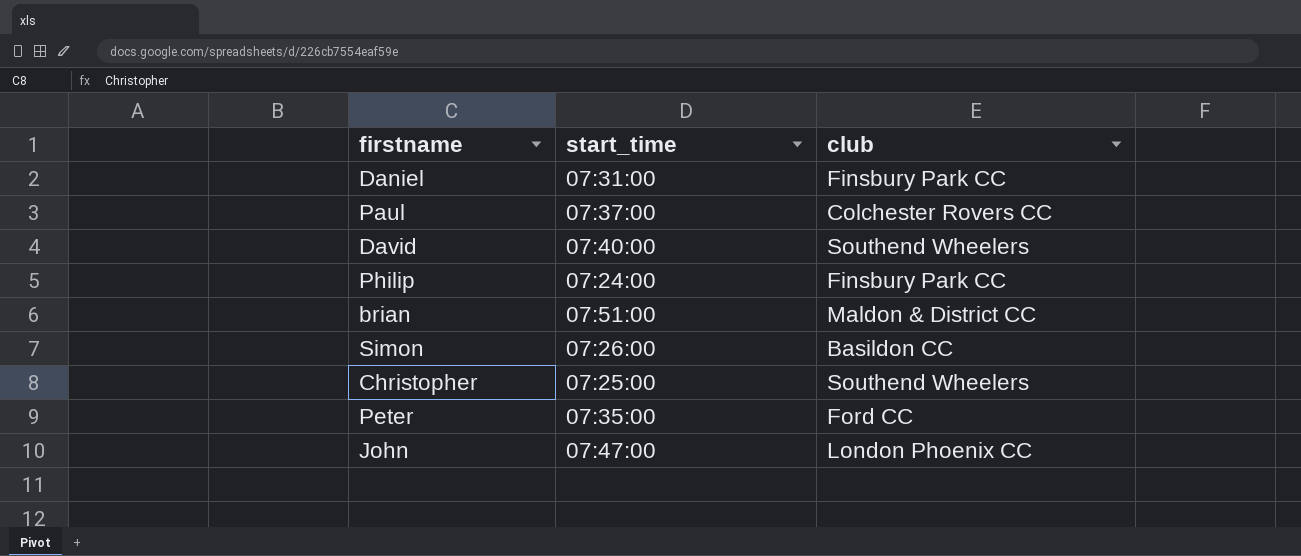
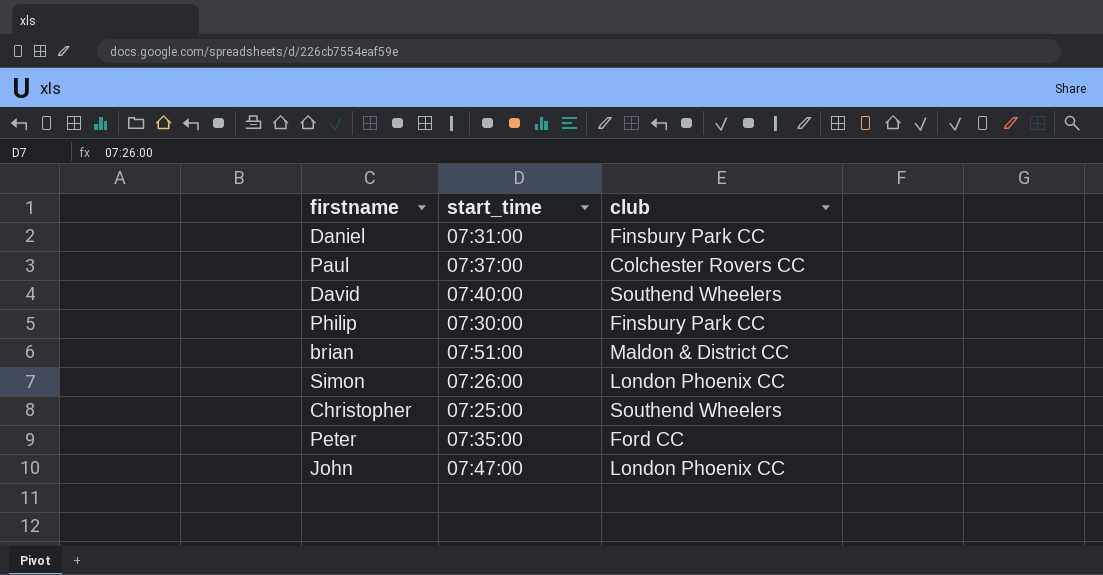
Philip | start_time: 07:24:00 -> 07:30:00
Simon | club: Basildon CC -> London Phoenix CC

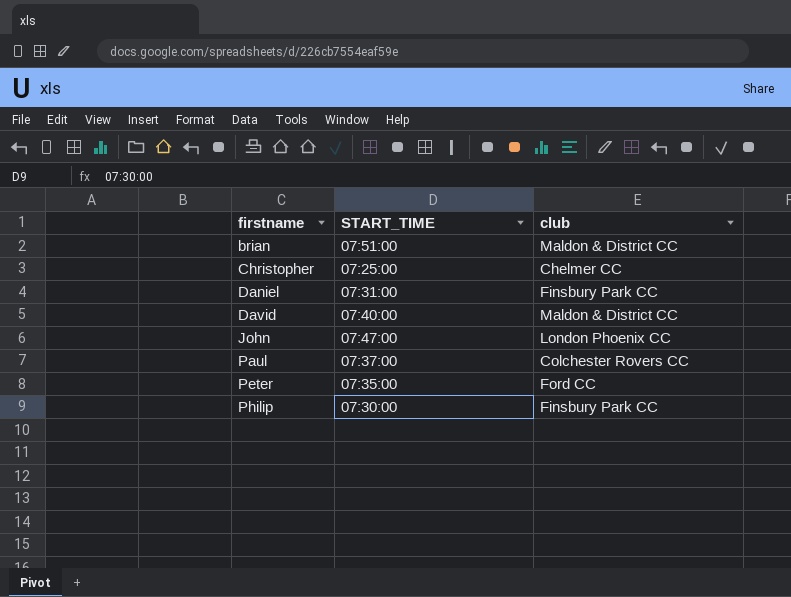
row order: none -> firstname ascending
column name: start_time -> START_TIME
row Simon: 07:26:00 | London Phoenix CC -> none
Christopher | club: Southend Wheelers -> Chelmer CC
David | club: Southend Wheelers -> Maldon & District CC

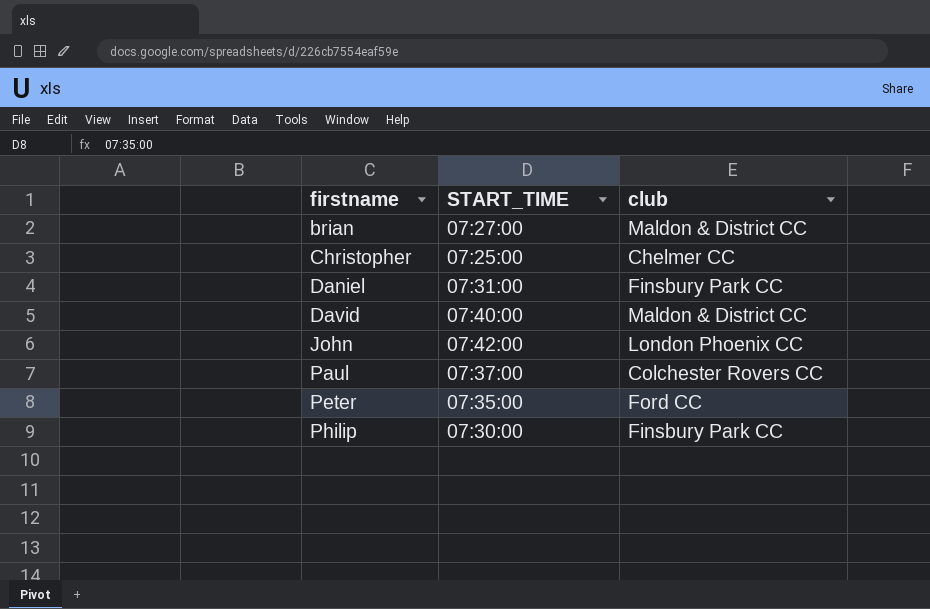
brian | START_TIME: 07:51:00 -> 07:27:00
John | START_TIME: 07:47:00 -> 07:42:00

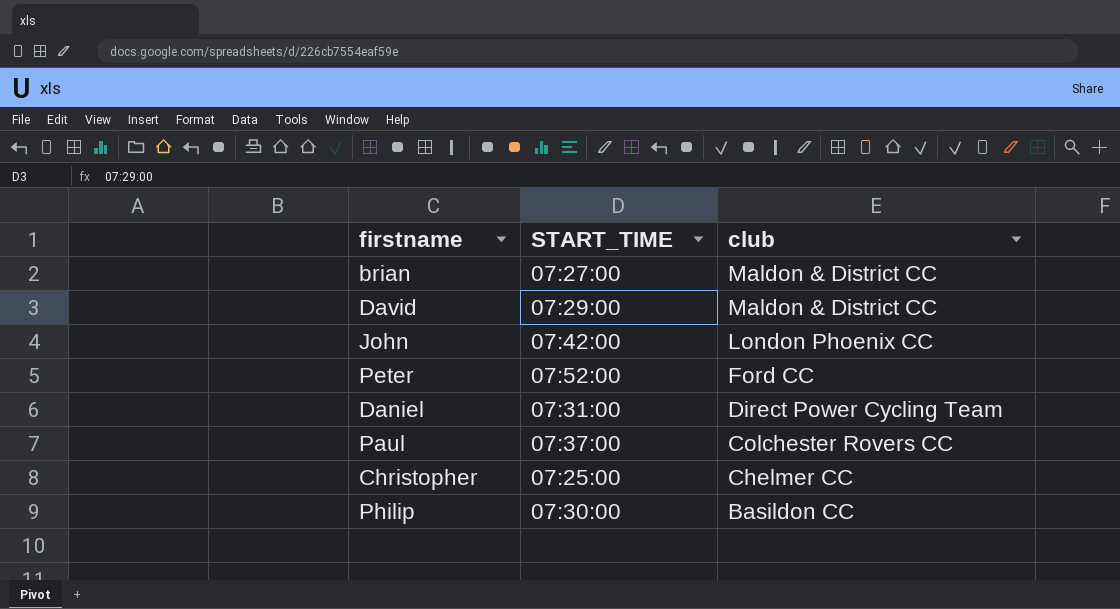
row order: firstname ascending -> club descending
David | START_TIME: 07:40:00 -> 07:29:00
Peter | START_TIME: 07:35:00 -> 07:52:00
Daniel | club: Finsbury Park CC -> Direct Power Cycling Team
Philip | club: Finsbury Park CC -> Basildon CC

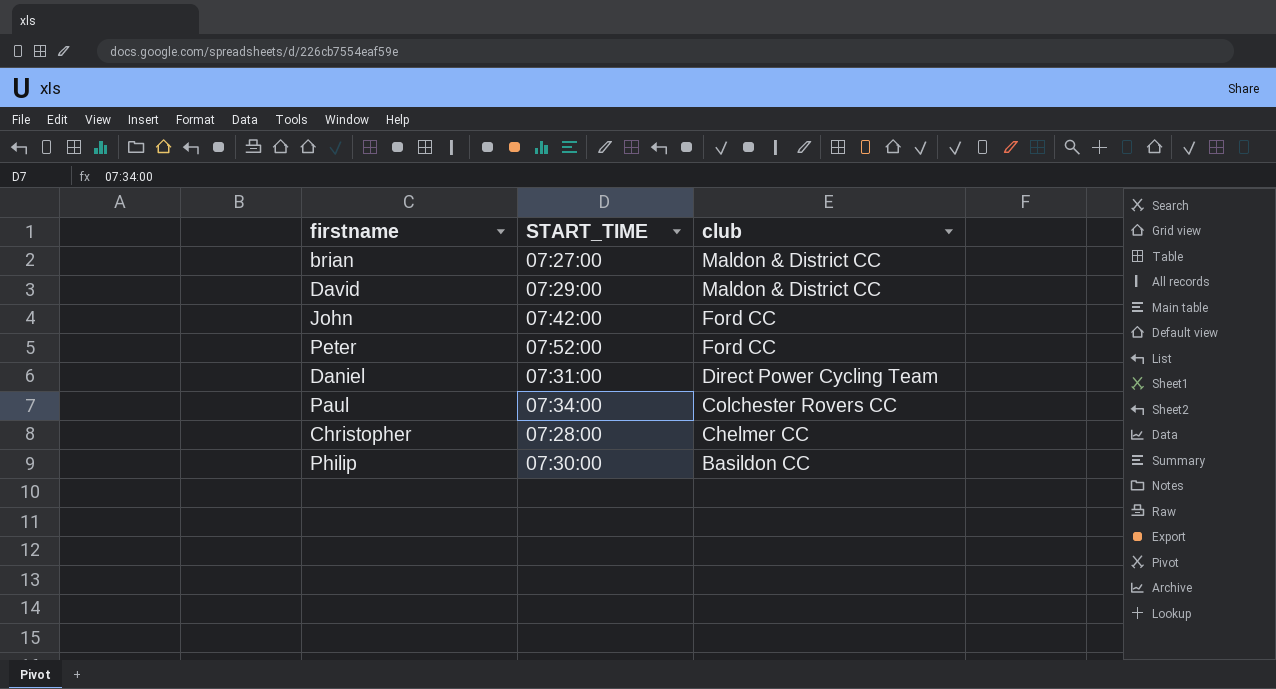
John | club: London Phoenix CC -> Ford CC
Paul | START_TIME: 07:37:00 -> 07:34:00
Christopher | START_TIME: 07:25:00 -> 07:28:00

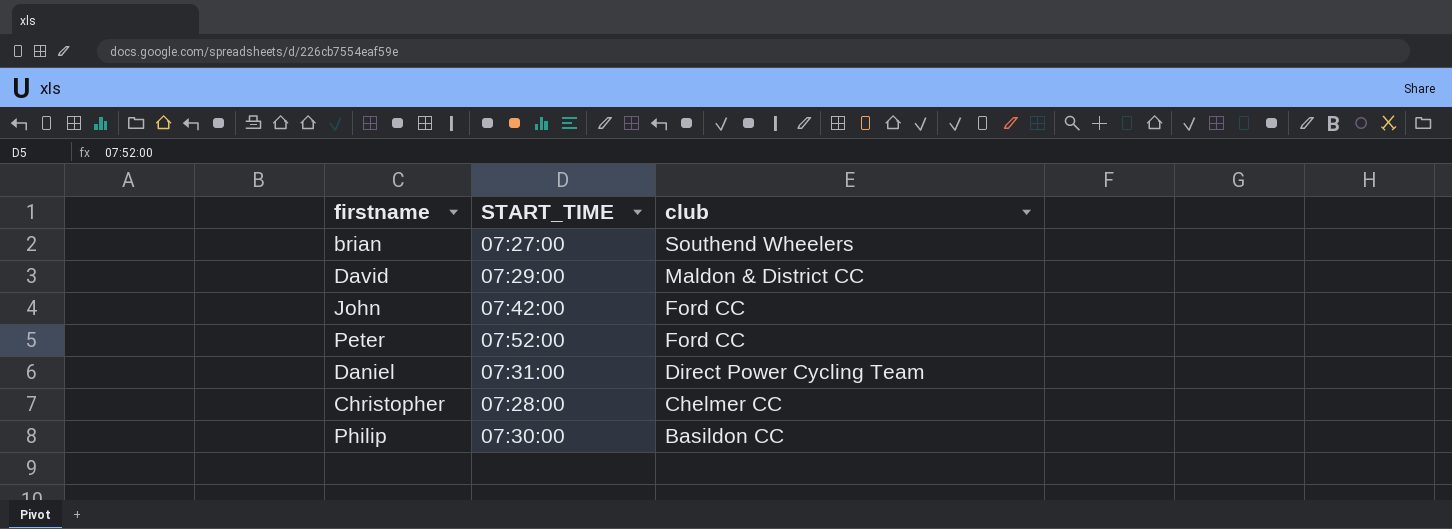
row Paul: 07:34:00 | Colchester Rovers CC -> none
brian | club: Maldon & District CC -> Southend Wheelers

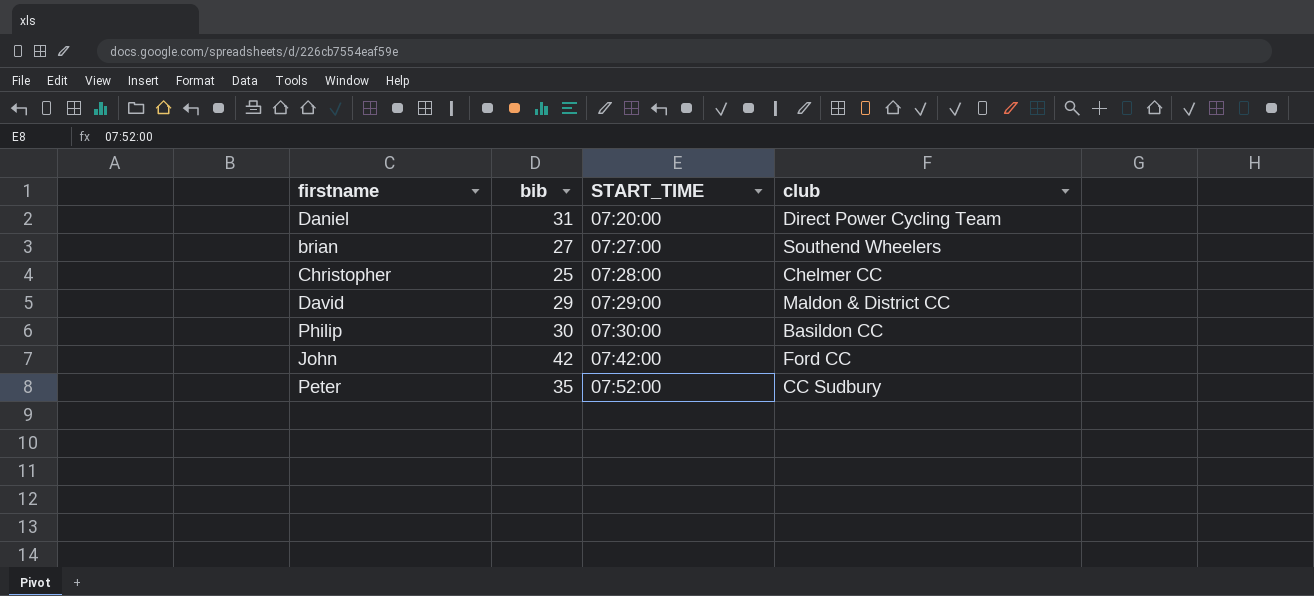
row order: club descending -> START_TIME ascending
column bib | position: none -> 2
Daniel | START_TIME: 07:31:00 -> 07:20:00
Peter | club: Ford CC -> CC Sudbury

